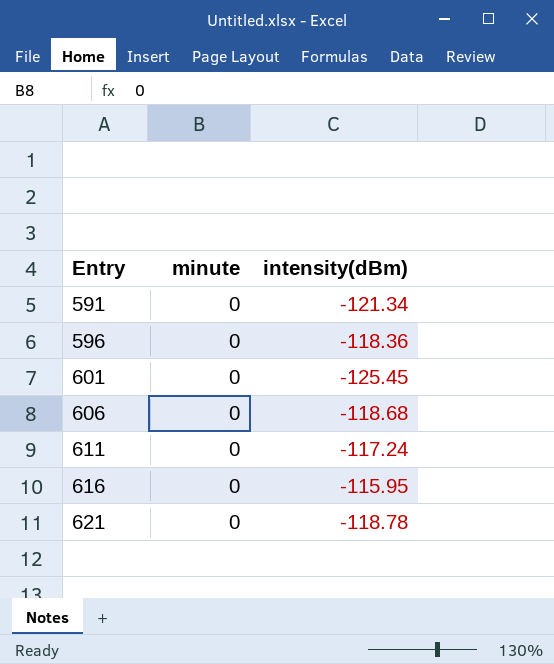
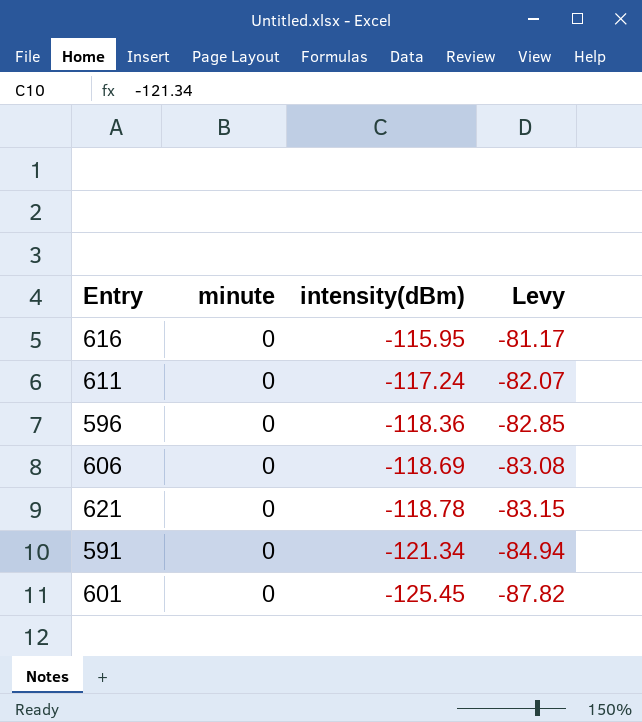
row order: Entry ascending -> intensity(dBm) descending
column Levy | formula: none -> [intensity(dBm)] * 0.7
606 | intensity(dBm): -118.68 -> -118.69

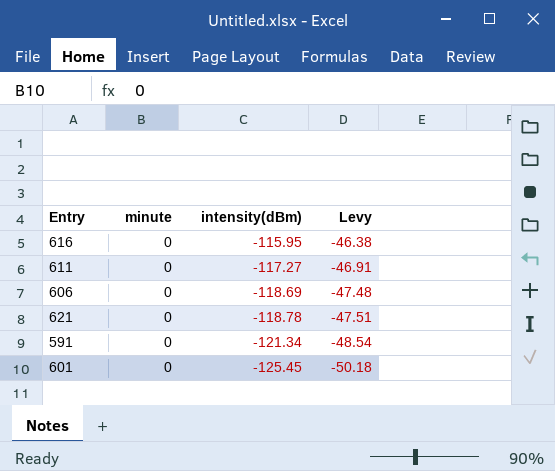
column Levy | formula: [intensity(dBm)] * 0.7 -> [intensity(dBm)] * 0.4
row 596: 0 | -118.36 | -82.85 -> none
611 | intensity(dBm): -117.24 -> -117.27

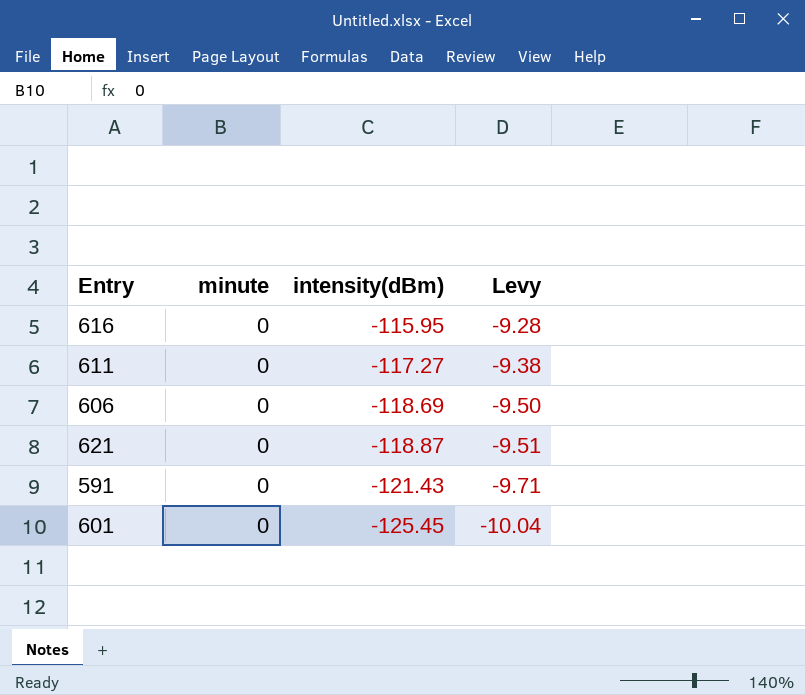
column Levy | formula: [intensity(dBm)] * 0.4 -> [intensity(dBm)] * 0.08
621 | intensity(dBm): -118.78 -> -118.87
591 | intensity(dBm): -121.34 -> -121.43

